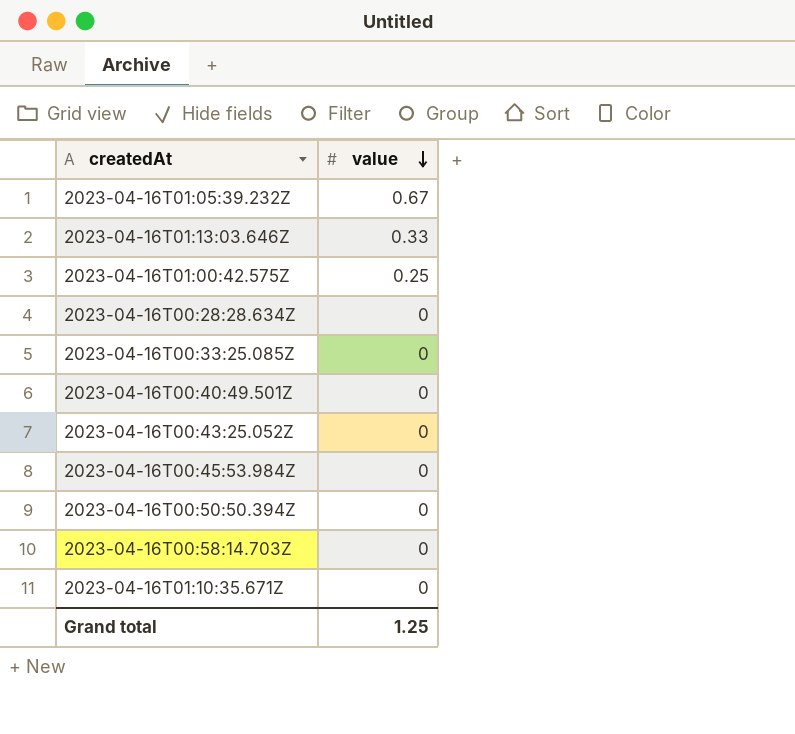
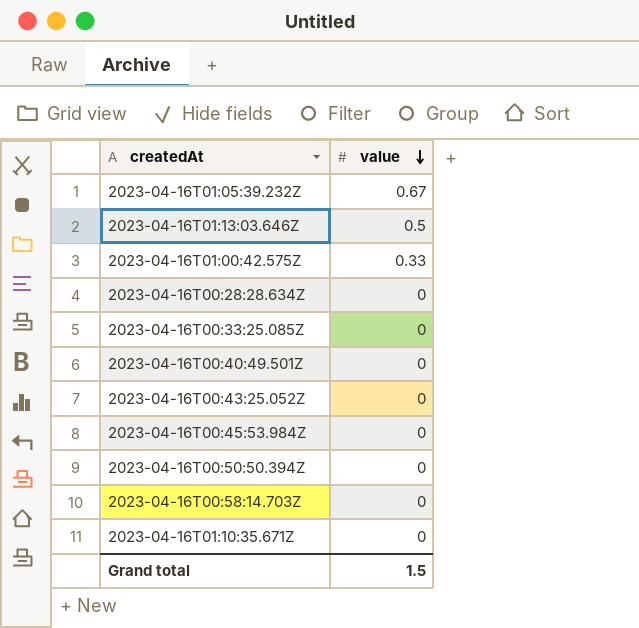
2023-04-16T01:13:03.646Z | value: 0.33 -> 0.5
2023-04-16T01:00:42.575Z | value: 0.25 -> 0.33
Grand total | value: 1.25 -> 1.5

